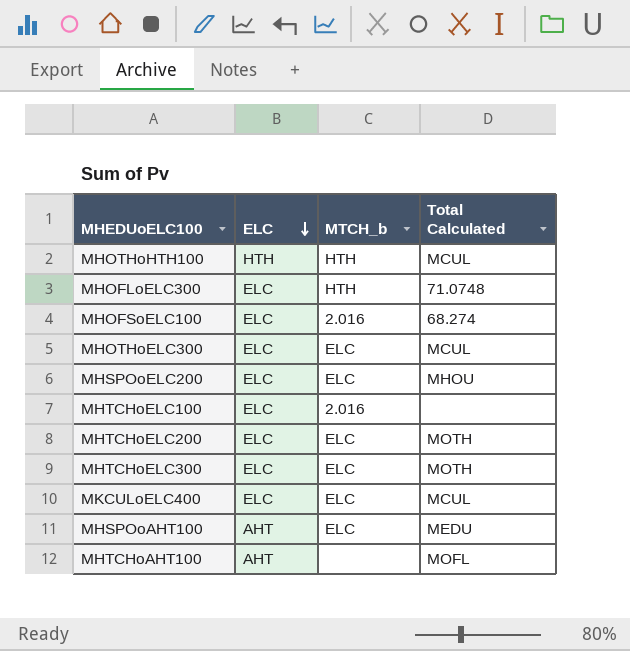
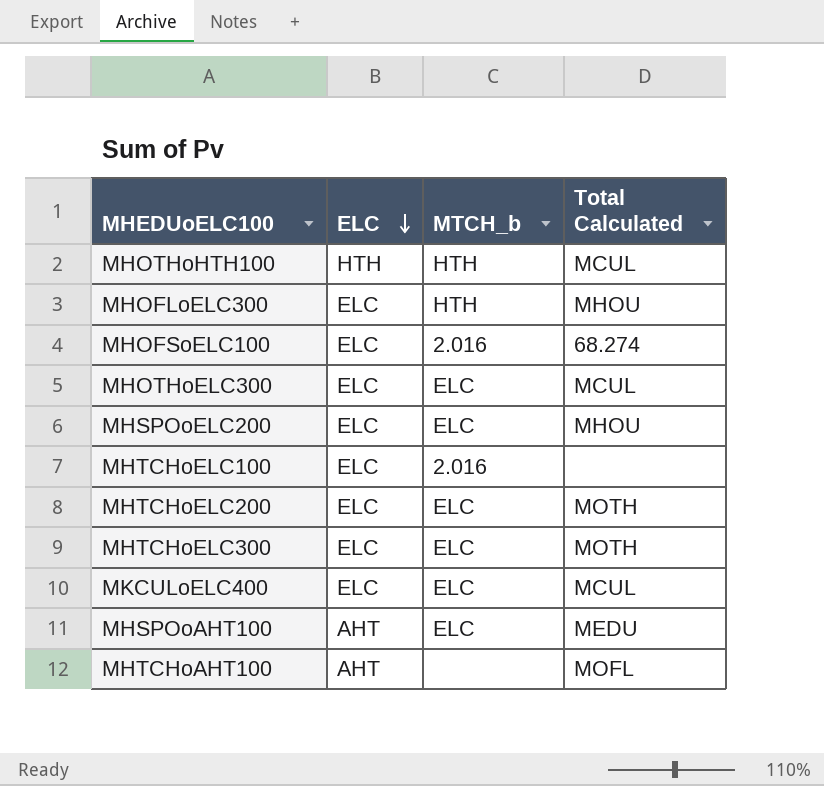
MHOFLoELC300 | Total Calculated: 71.0748 -> MHOU

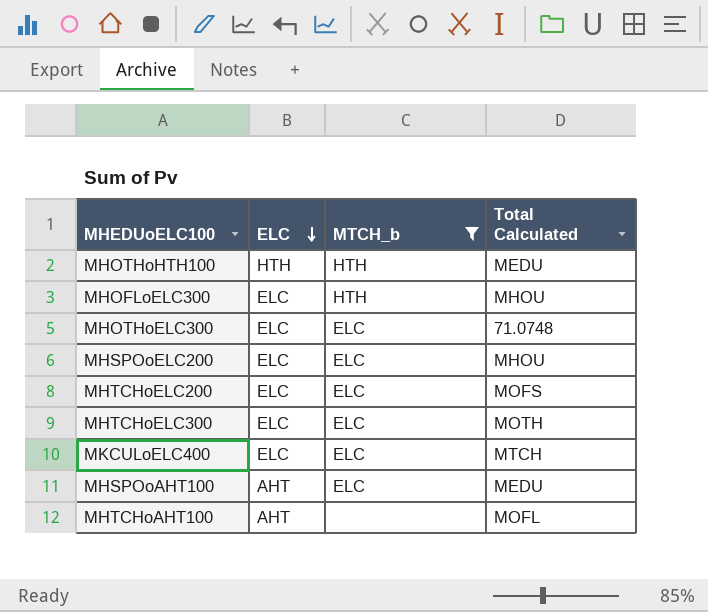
filter: none -> MTCH_b != 2.016
MHOTHoHTH100 | Total Calculated: MCUL -> MEDU
MHOTHoELC300 | Total Calculated: MCUL -> 71.0748
MHTCHoELC200 | Total Calculated: MOTH -> MOFS
MKCULoELC400 | Total Calculated: MCUL -> MTCH

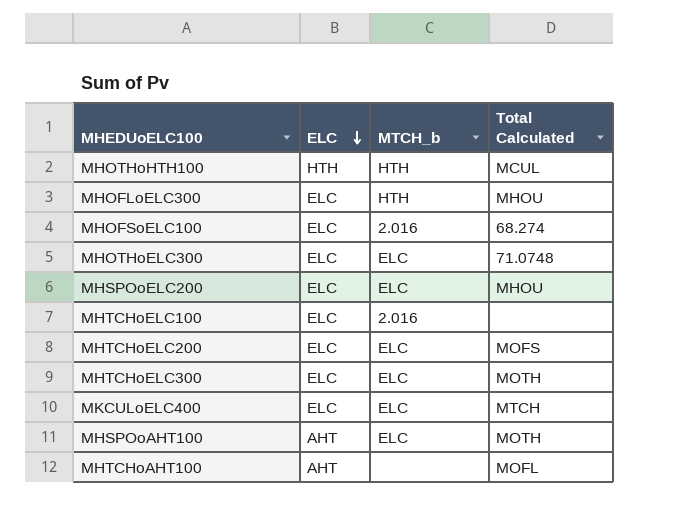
filter: MTCH_b != 2.016 -> none
MHOTHoHTH100 | Total Calculated: MEDU -> MCUL
MHSPOoAHT100 | Total Calculated: MEDU -> MOTH

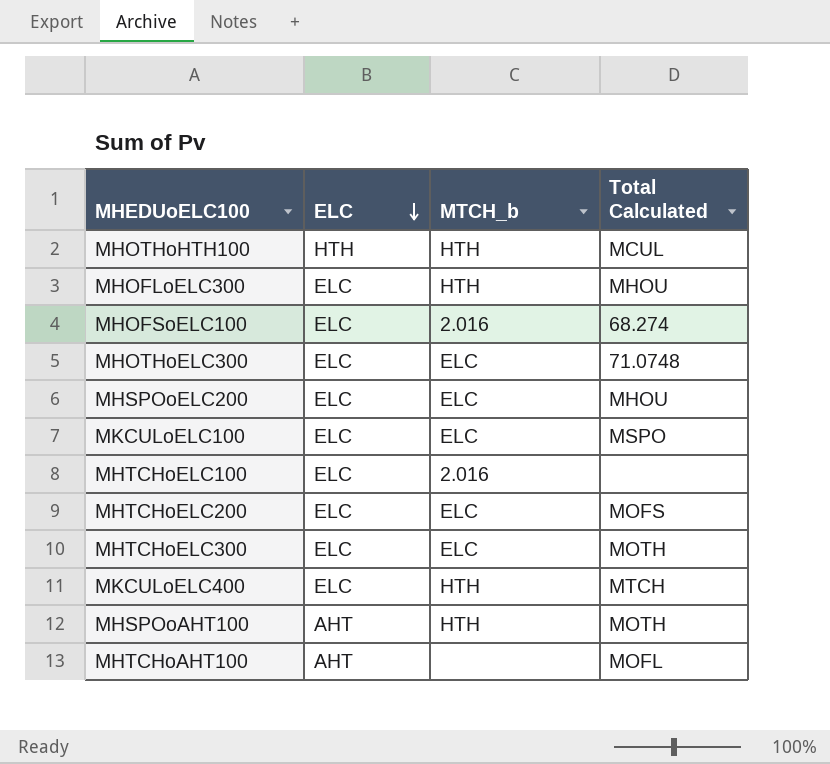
row MKCULoELC100: none -> ELC | ELC | MSPO
MKCULoELC400 | MTCH_b: ELC -> HTH
MHSPOoAHT100 | MTCH_b: ELC -> HTH

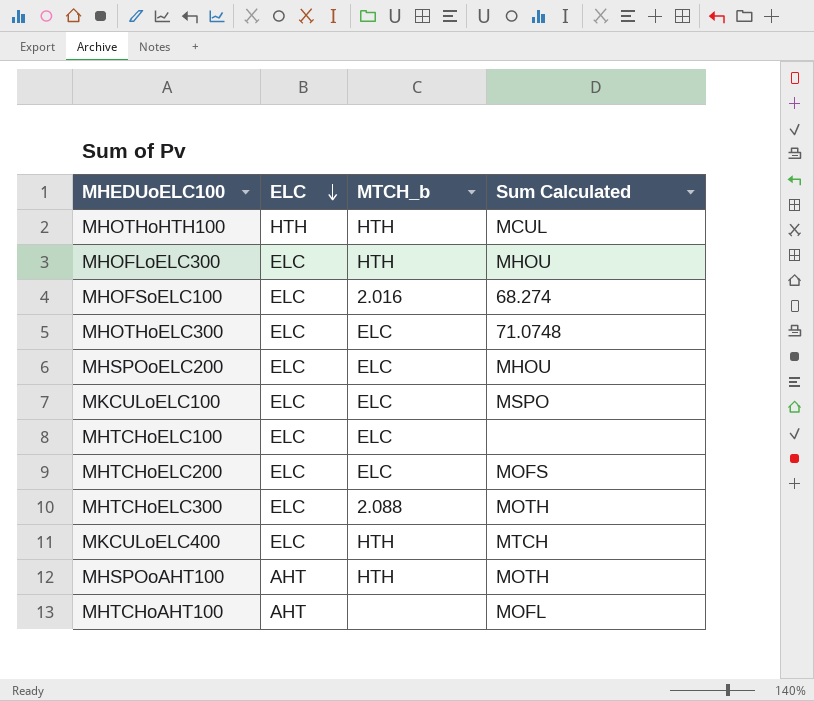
column name: Total Calculated -> Sum Calculated
MHTCHoELC100 | MTCH_b: 2.016 -> ELC
MHTCHoELC300 | MTCH_b: ELC -> 2.088

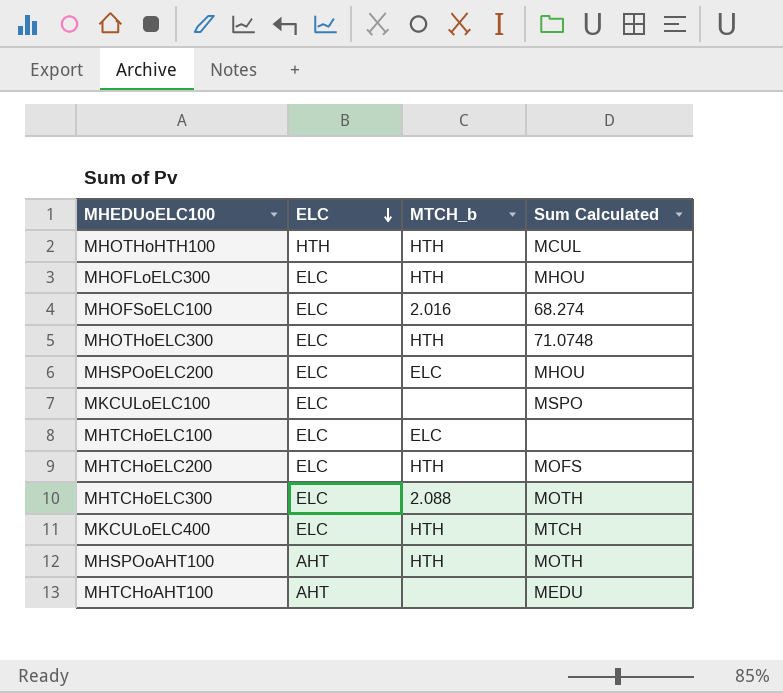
MHOTHoELC300 | MTCH_b: ELC -> HTH
MKCULoELC100 | MTCH_b: ELC -> none
MHTCHoELC200 | MTCH_b: ELC -> HTH
MHTCHoAHT100 | Sum Calculated: MOFL -> MEDU

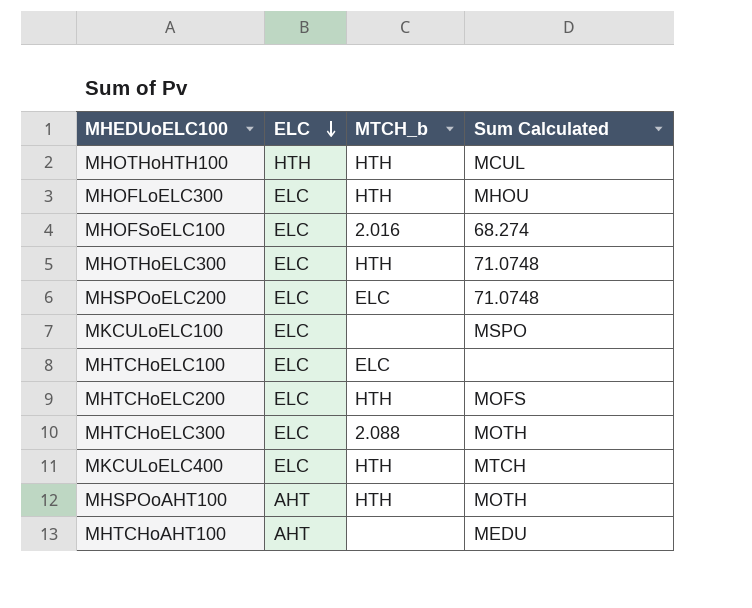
MHSPOoELC200 | Sum Calculated: MHOU -> 71.0748

